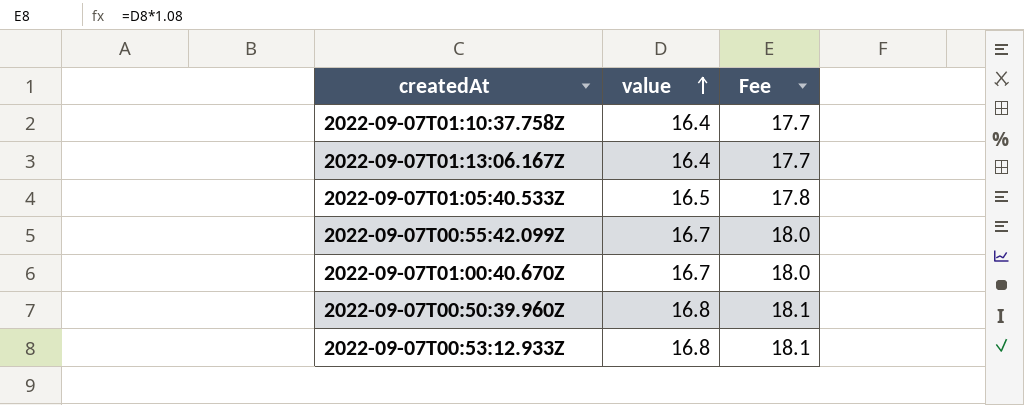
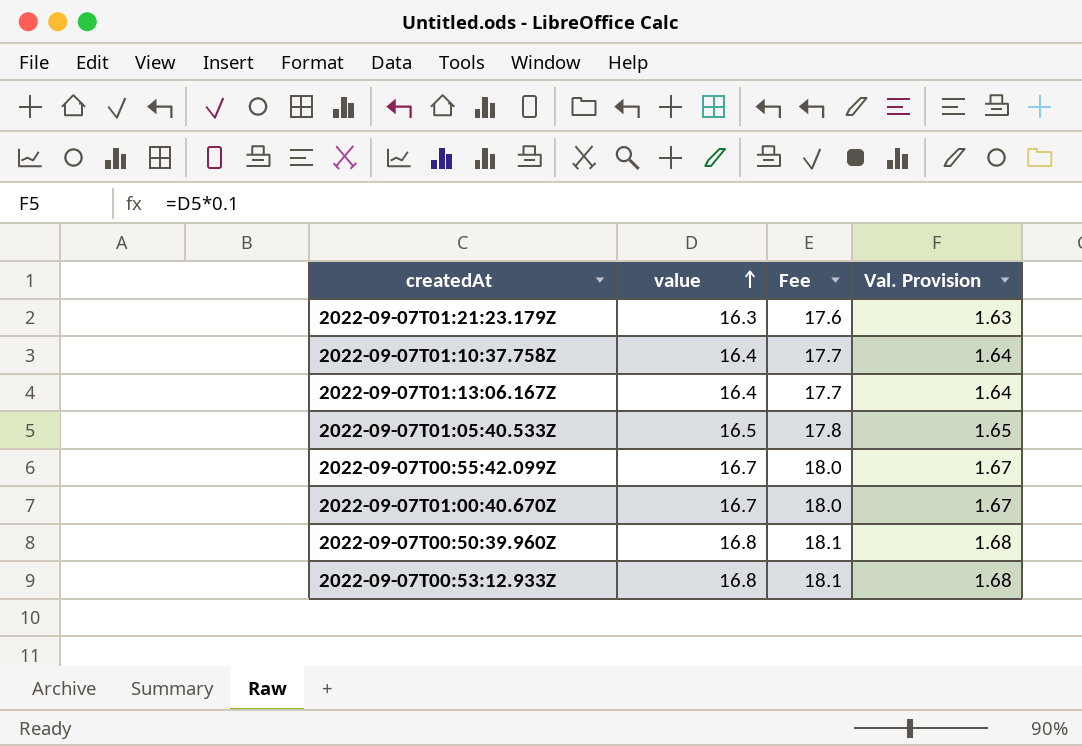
column Val. Provision | formula: none -> [value] * 0.1
row 2022-09-07T01:21:23.179Z: none -> 16.3 | 17.6 | 1.63

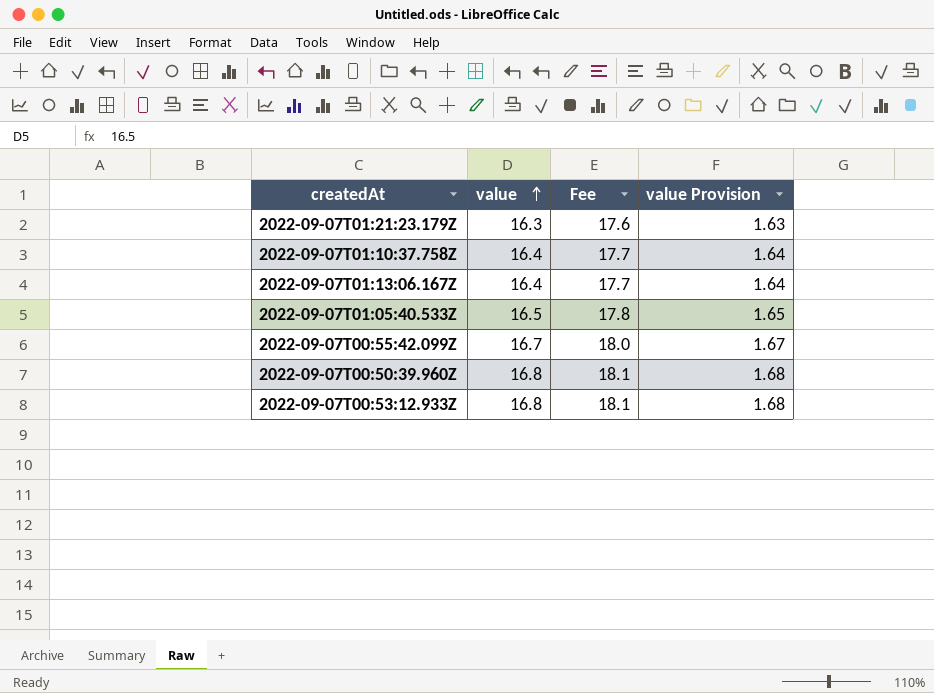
column name: Val. Provision -> value Provision
row 2022-09-07T01:00:40.670Z: 16.7 | 18.0 | 1.67 -> none

